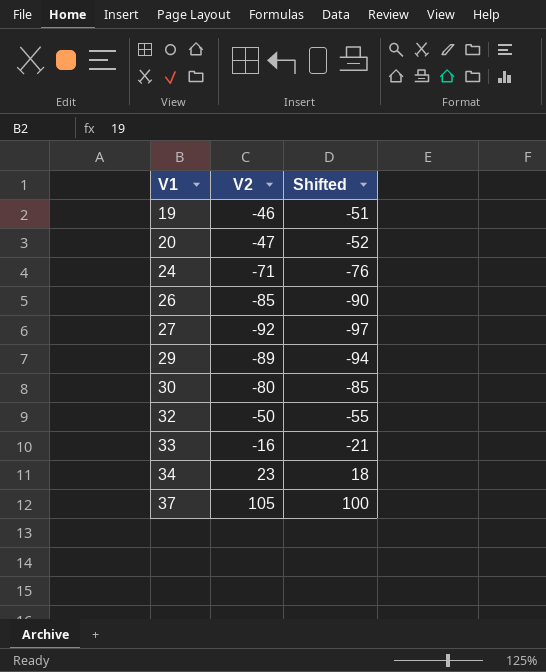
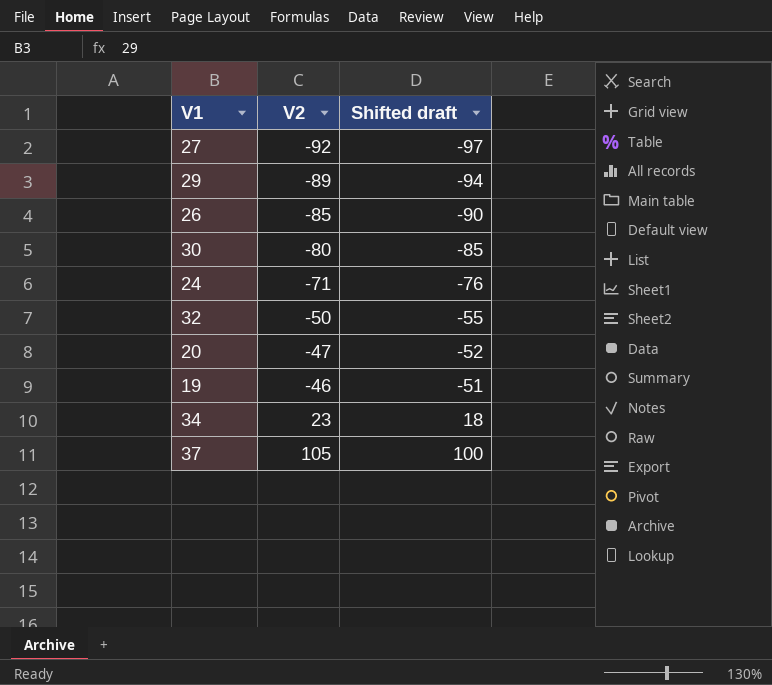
row order: V1 ascending -> V2 ascending
column name: Shifted -> Shifted draft
row 33: -16 | -21 -> none

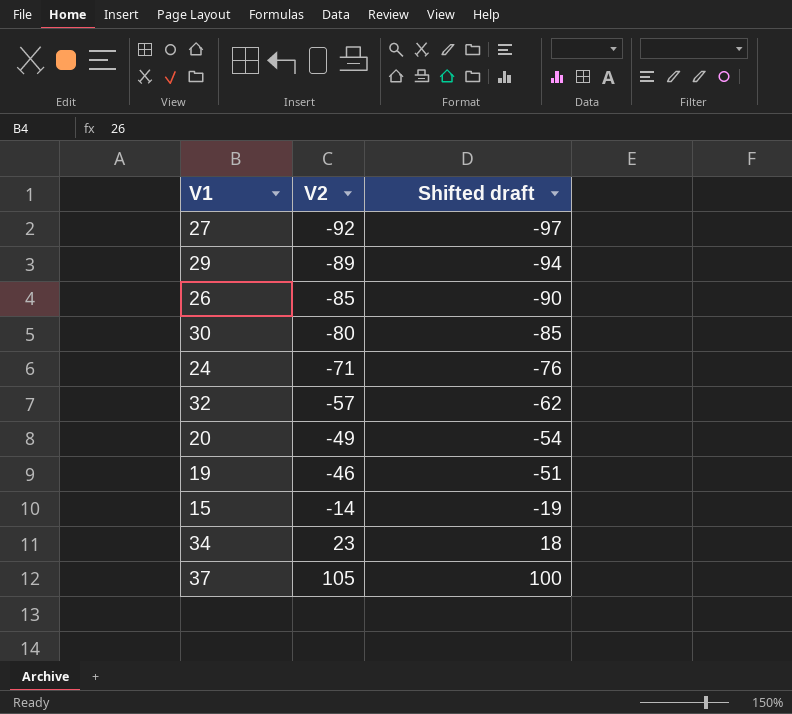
32 | V2: -50 -> -57
32 | Shifted draft: -55 -> -62
20 | V2: -47 -> -49
20 | Shifted draft: -52 -> -54
row 15: none -> -14 | -19

